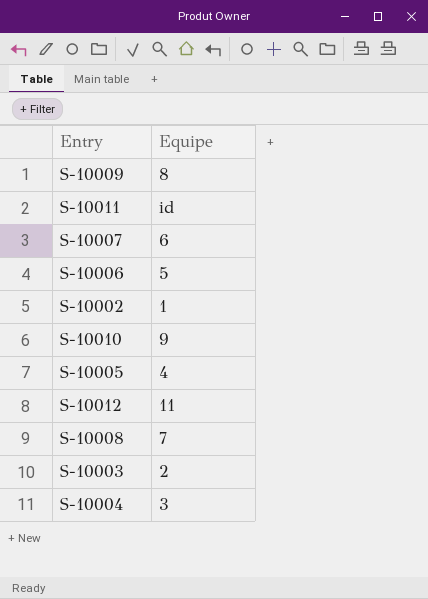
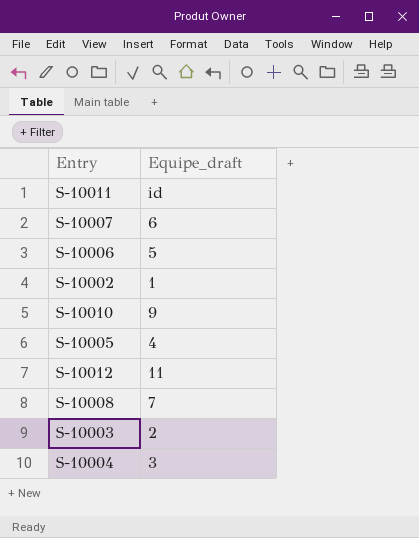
column name: Equipe -> Equipe_draft
row S-10009: 8 -> none

